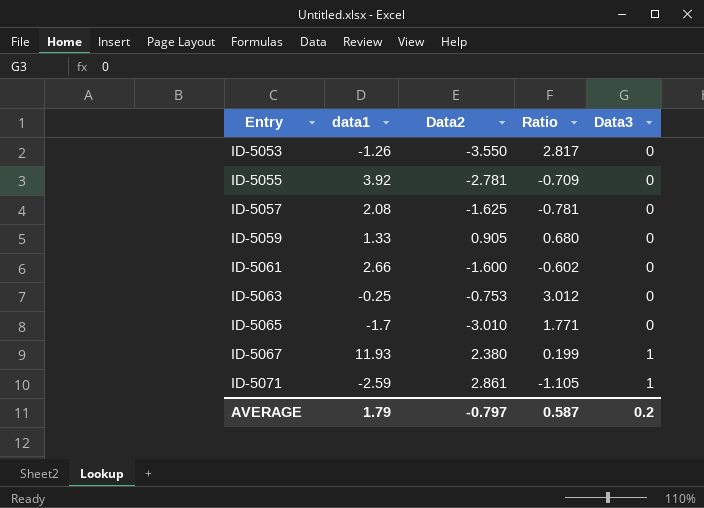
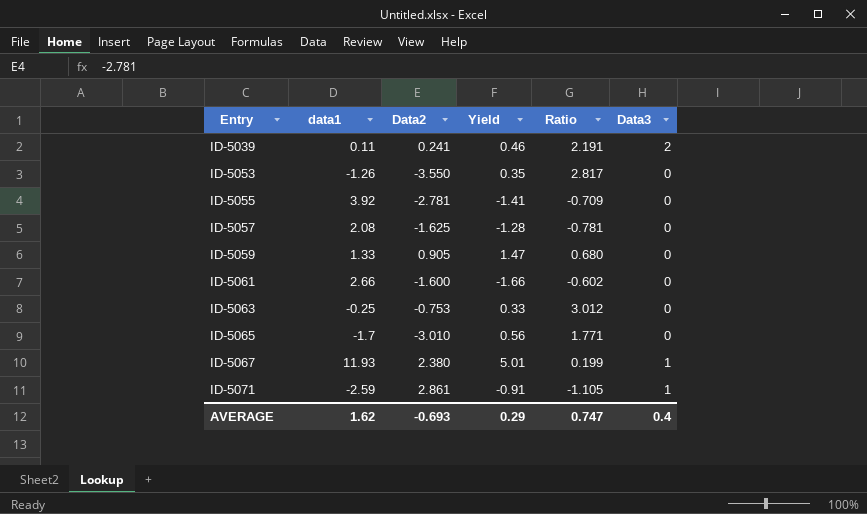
column Yield | formula: none -> [data1] / [Data2]
row ID-5039: none -> 0.11 | 0.241 | 0.46 | 2.191 | 2
AVERAGE | data1: 1.79 -> 1.62
AVERAGE | Data2: -0.797 -> -0.693
AVERAGE | Ratio: 0.587 -> 0.747
AVERAGE | Data3: 0.2 -> 0.4

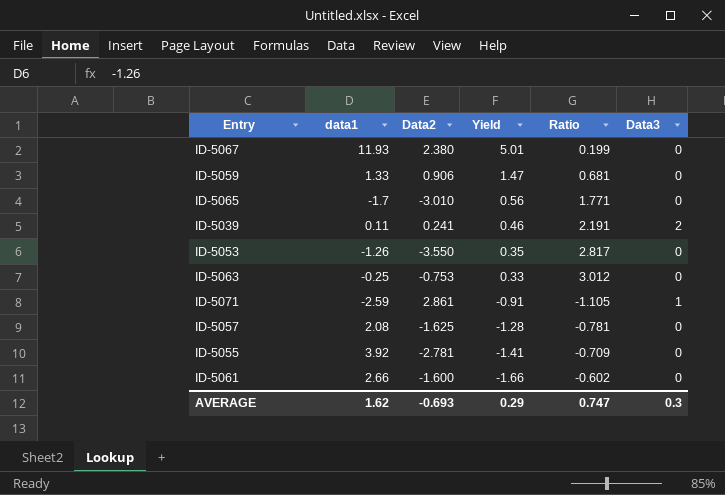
row order: Entry ascending -> Yield descending
ID-5067 | Data3: 1 -> 0
ID-5059 | Data2: 0.905 -> 0.906
ID-5059 | Ratio: 0.680 -> 0.681
AVERAGE | Data3: 0.4 -> 0.3

